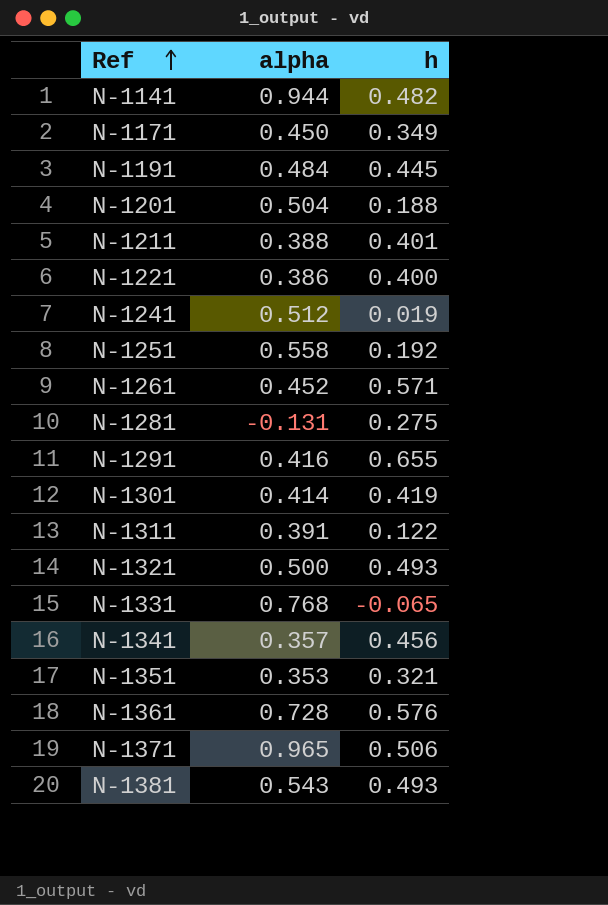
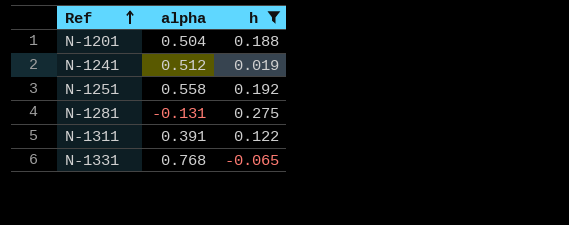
filter: none -> h <= 0.275

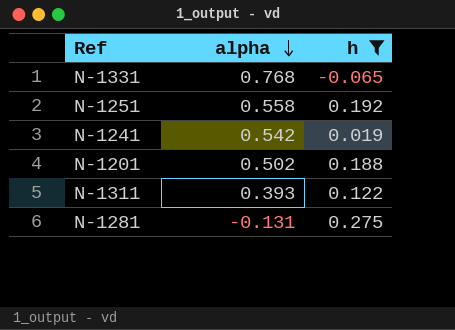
row order: Ref ascending -> alpha descending
N-1241 | alpha: 0.512 -> 0.542
N-1201 | alpha: 0.504 -> 0.502
N-1311 | alpha: 0.391 -> 0.393

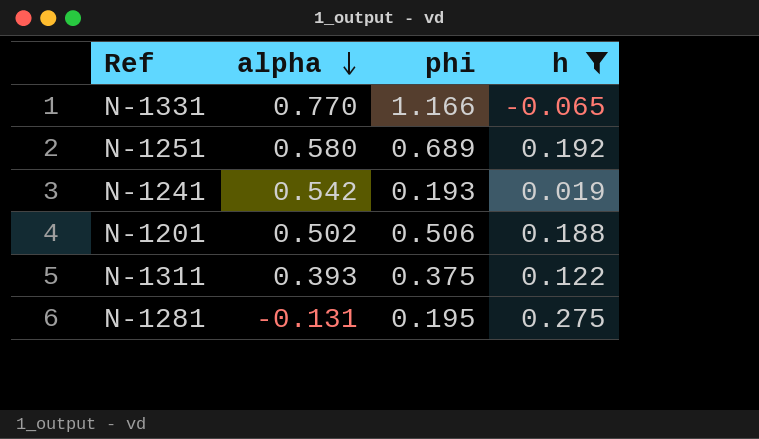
column phi | position: none -> 3
N-1331 | alpha: 0.768 -> 0.770
N-1251 | alpha: 0.558 -> 0.580

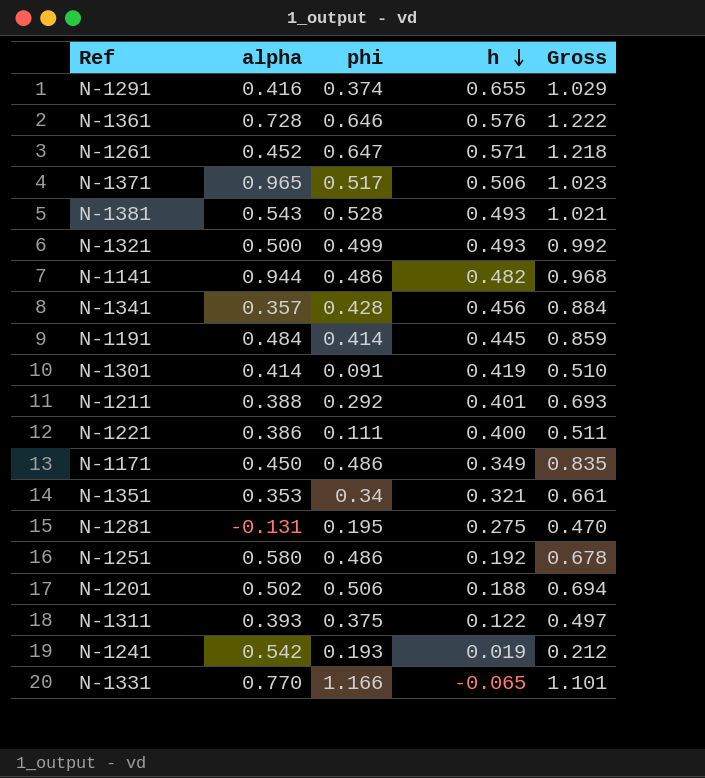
filter: h <= 0.275 -> none
row order: alpha descending -> h descending
column Gross | formula: none -> [phi] + [h]
N-1251 | phi: 0.689 -> 0.486

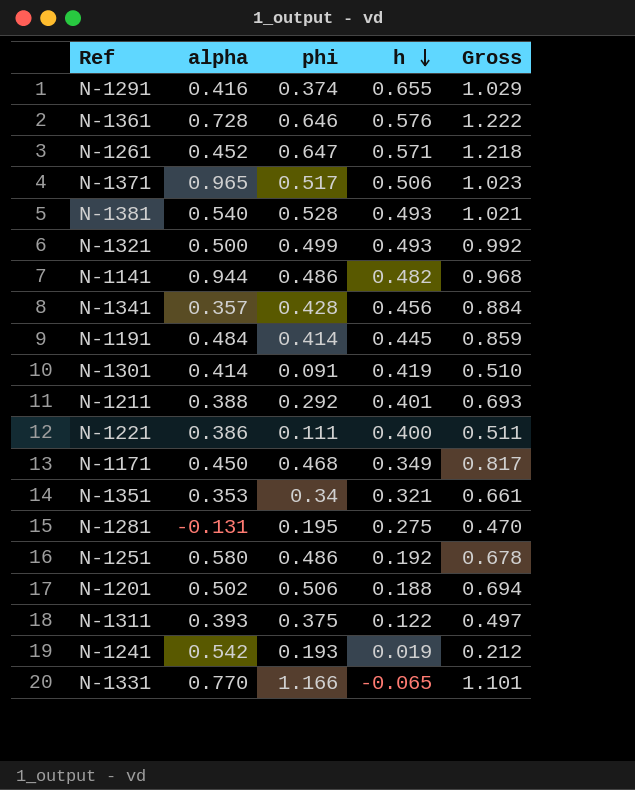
N-1381 | alpha: 0.543 -> 0.540
N-1171 | phi: 0.486 -> 0.468
N-1171 | Gross: 0.835 -> 0.817

